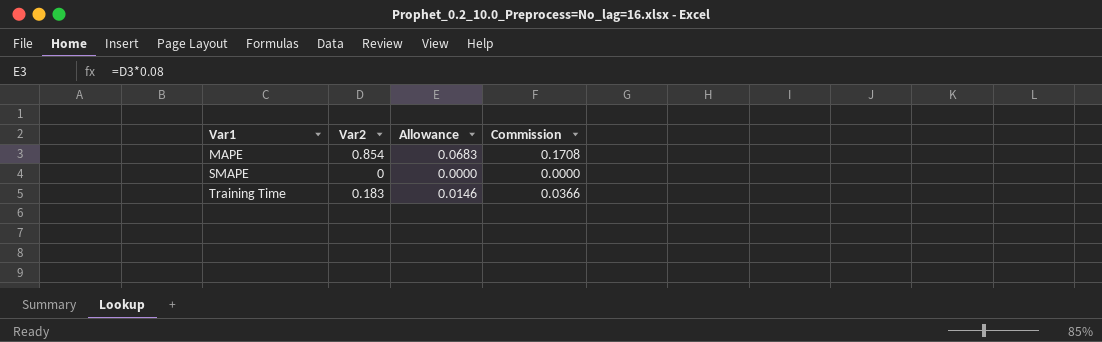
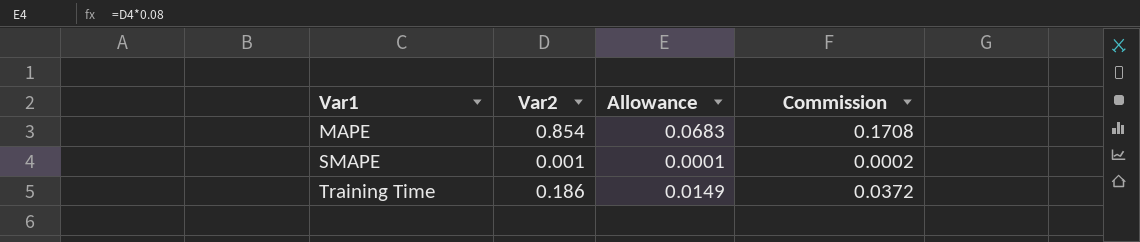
SMAPE | Var2: 0 -> 0.001
SMAPE | Allowance: 0.0000 -> 0.0001
SMAPE | Commission: 0.0000 -> 0.0002
Training Time | Var2: 0.183 -> 0.186
Training Time | Allowance: 0.0146 -> 0.0149
Training Time | Commission: 0.0366 -> 0.0372

